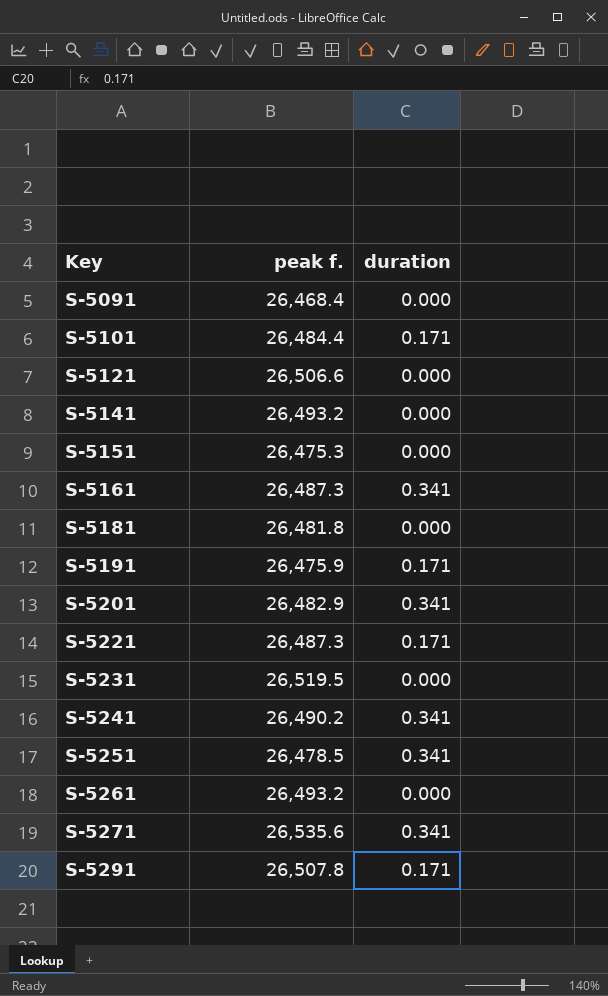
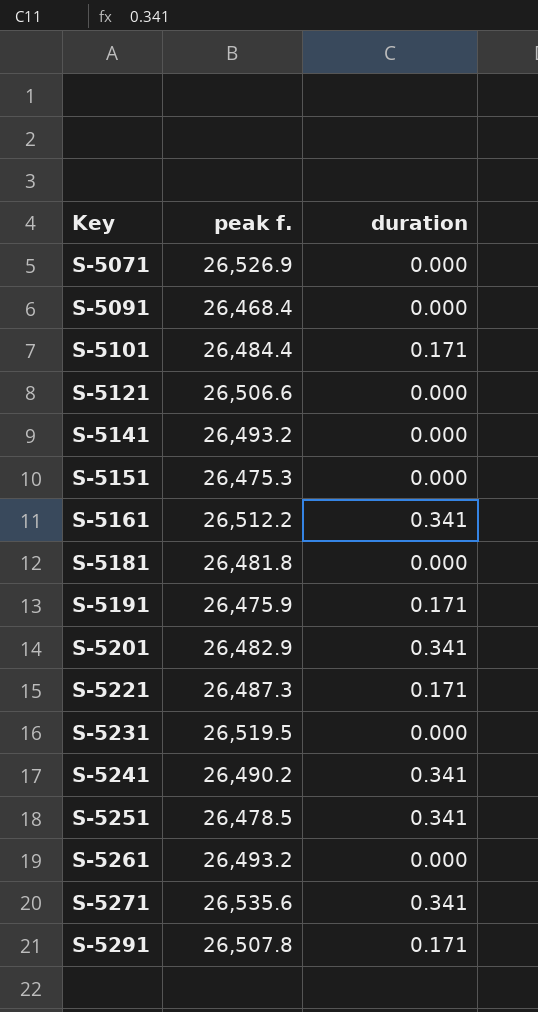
row S-5071: none -> 26,526.9 | 0.000
S-5161 | peak f.: 26,487.3 -> 26,512.2

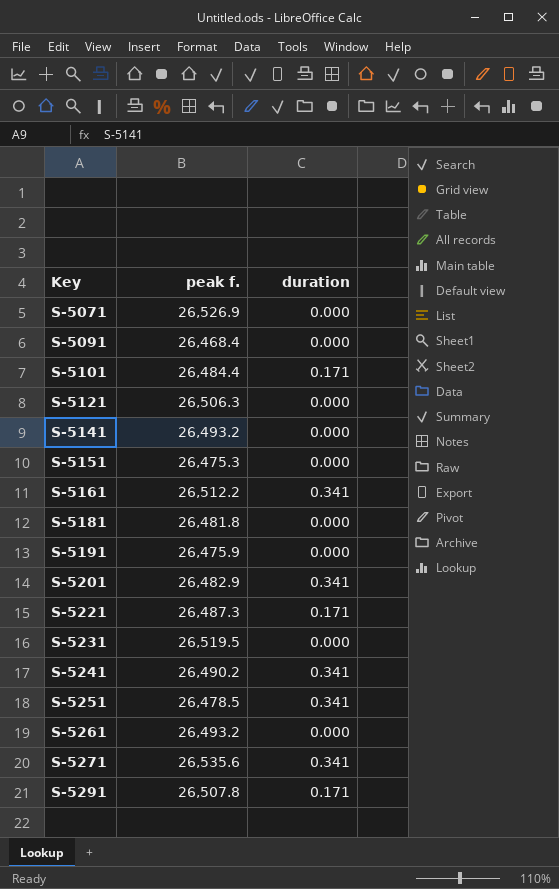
S-5121 | peak f.: 26,506.6 -> 26,506.3
S-5191 | duration: 0.171 -> 0.000

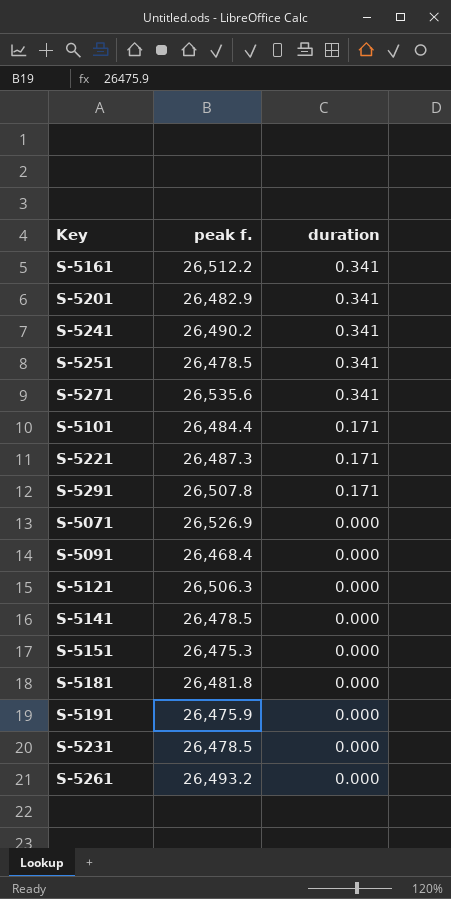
row order: Key ascending -> duration descending
S-5141 | peak f.: 26,493.2 -> 26,478.5
S-5231 | peak f.: 26,519.5 -> 26,478.5

